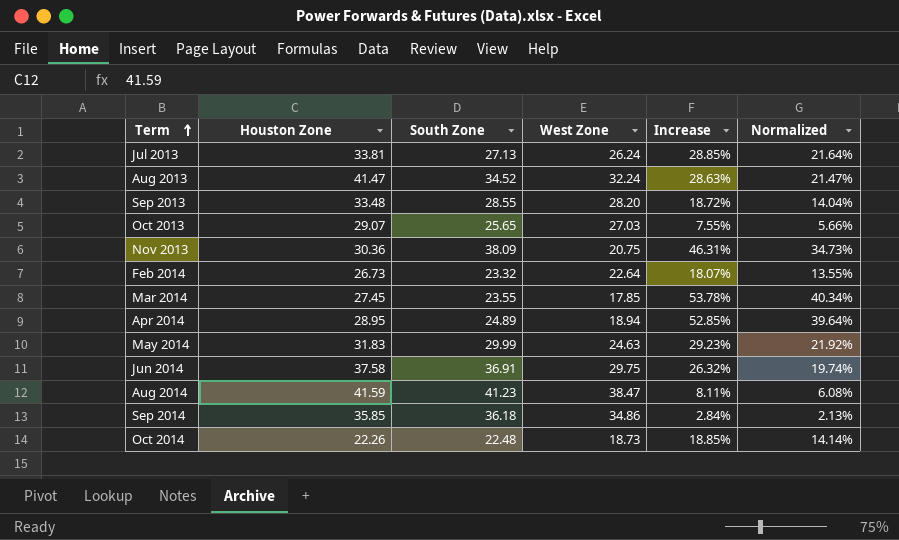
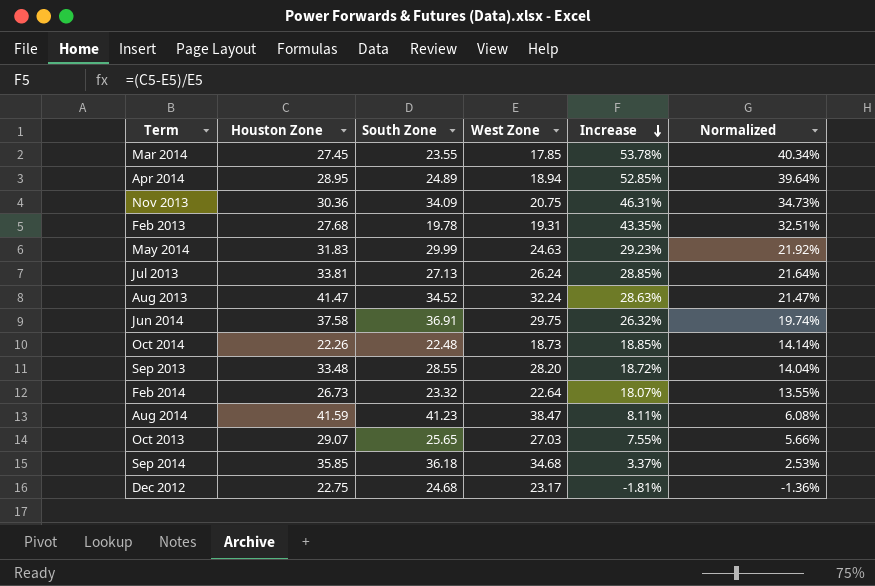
row order: Term ascending -> Increase descending
Nov 2013 | South Zone: 38.09 -> 34.09
row Feb 2013: none -> 27.68 | 19.78 | 19.31 | 43.35% | 32.51%
Sep 2014 | West Zone: 34.86 -> 34.68
Sep 2014 | Increase: 2.84% -> 3.37%
Sep 2014 | Normalized: 2.13% -> 2.53%
row Dec 2012: none -> 22.75 | 24.68 | 23.17 | -1.81% | -1.36%

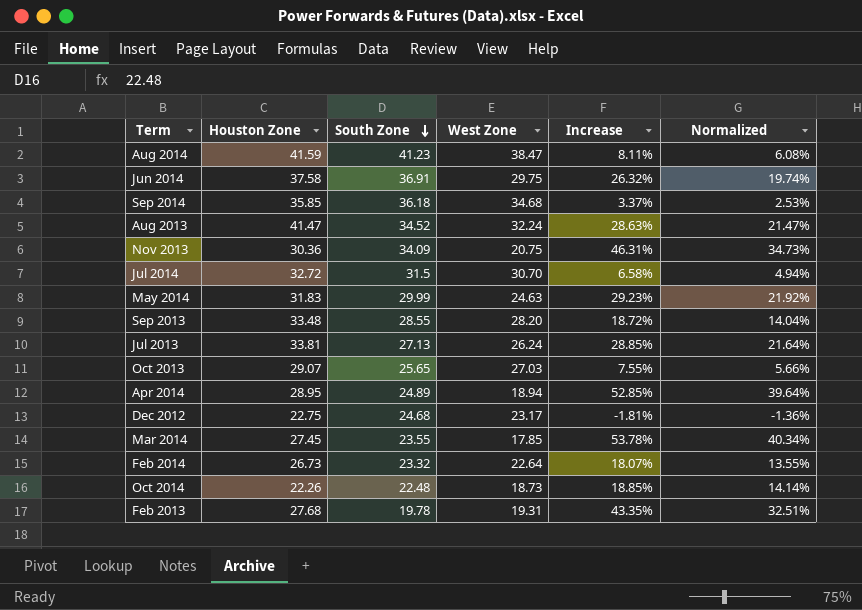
row order: Increase descending -> South Zone descending
row Jul 2014: none -> 32.72 | 31.5 | 30.70 | 6.58% | 4.94%

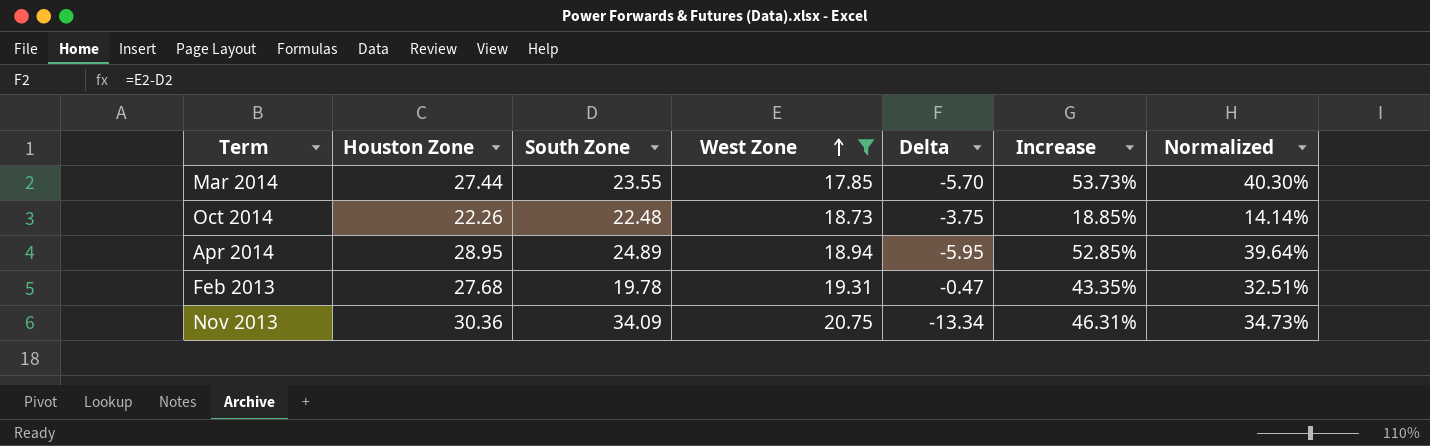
filter: none -> West Zone <= 20.75
row order: South Zone descending -> West Zone ascending
column Delta | formula: none -> [West Zone] - [South Zone]
Mar 2014 | Houston Zone: 27.45 -> 27.44
Mar 2014 | Increase: 53.78% -> 53.73%
Mar 2014 | Normalized: 40.34% -> 40.30%

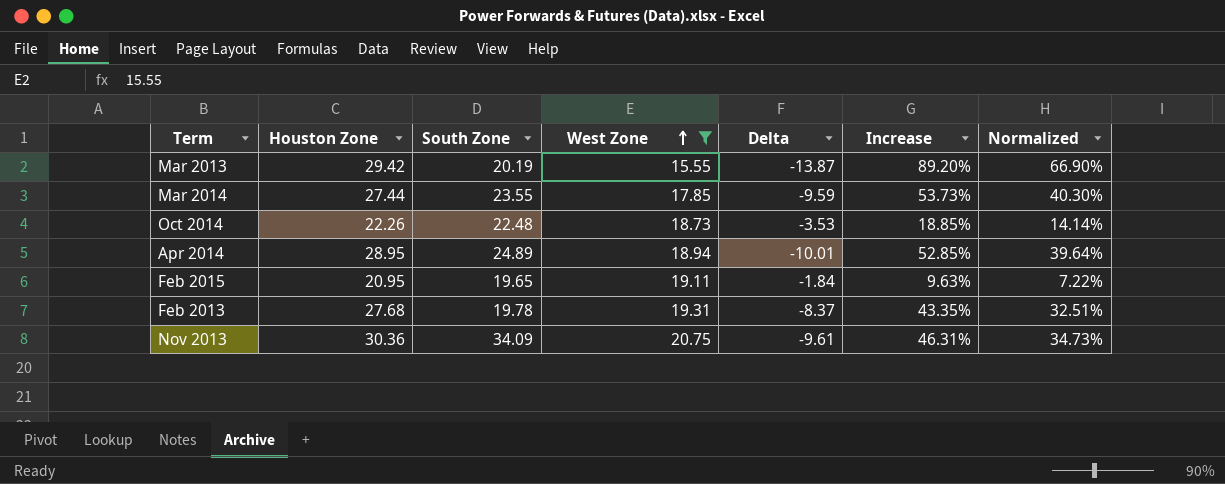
column Delta | formula: [West Zone] - [South Zone] -> [West Zone] - [Houston Zone]
row Mar 2013: none -> 29.42 | 20.19 | 15.55 | -13.87 | 89.20% | 66.90%
row Feb 2015: none -> 20.95 | 19.65 | 19.11 | -1.84 | 9.63% | 7.22%

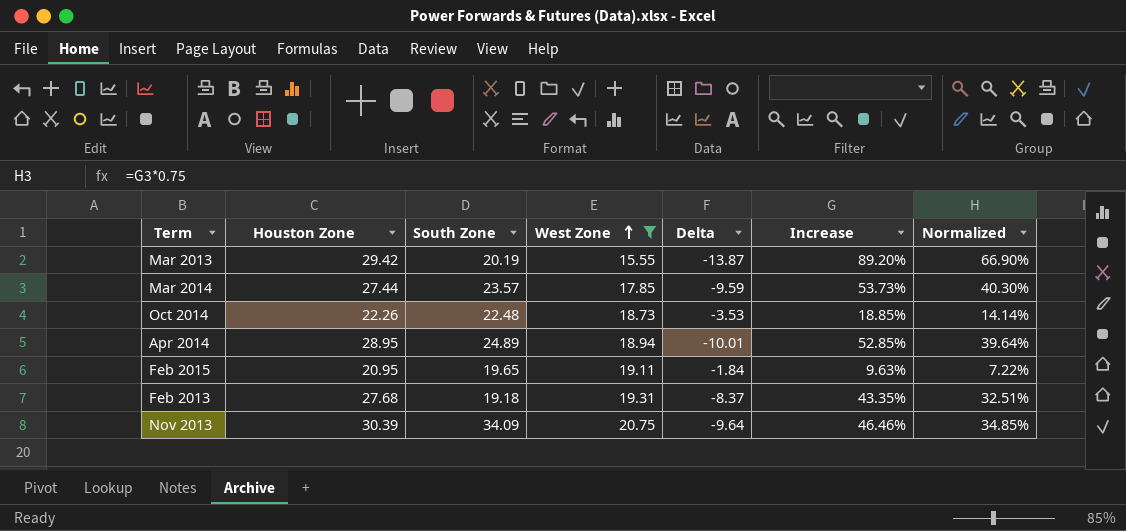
Mar 2014 | South Zone: 23.55 -> 23.57
Feb 2013 | South Zone: 19.78 -> 19.18
Nov 2013 | Houston Zone: 30.36 -> 30.39
Nov 2013 | Delta: -9.61 -> -9.64
Nov 2013 | Increase: 46.31% -> 46.46%
Nov 2013 | Normalized: 34.73% -> 34.85%

